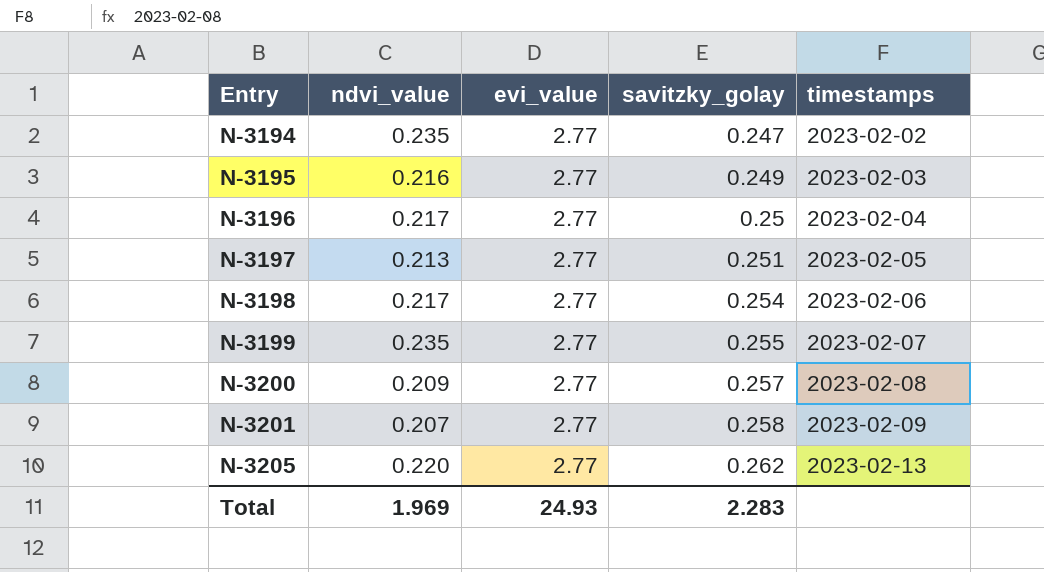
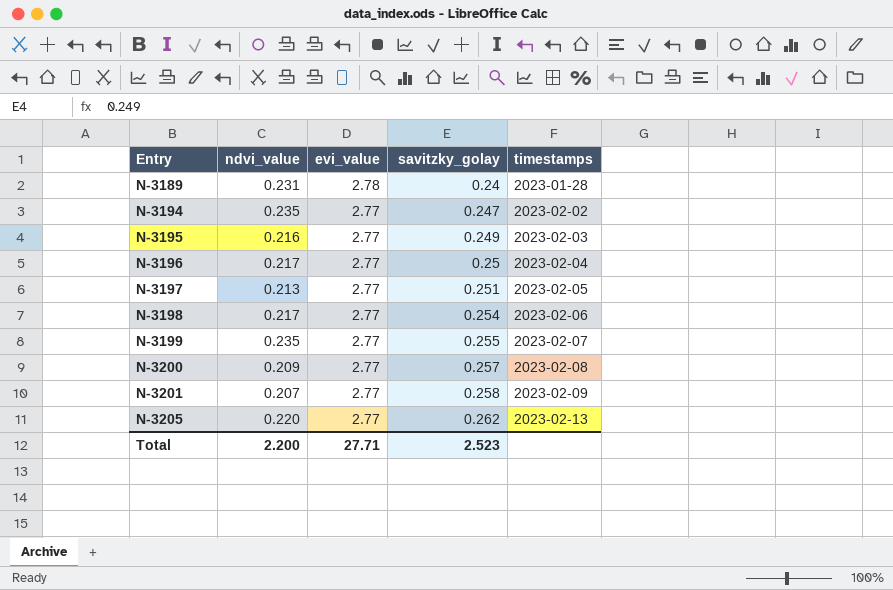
row N-3189: none -> 0.231 | 2.78 | 0.24 | 2023-01-28
Total | ndvi_value: 1.969 -> 2.200
Total | evi_value: 24.93 -> 27.71
Total | savitzky_golay: 2.283 -> 2.523

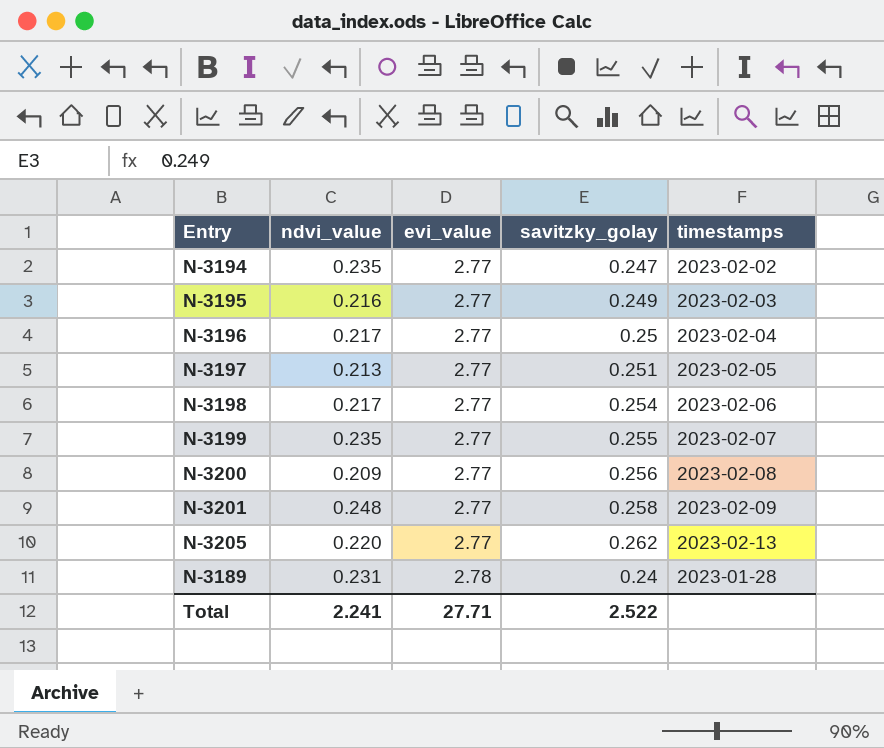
row order: Entry ascending -> evi_value ascending
N-3200 | savitzky_golay: 0.257 -> 0.256
N-3201 | ndvi_value: 0.207 -> 0.248
Total | ndvi_value: 2.200 -> 2.241
Total | savitzky_golay: 2.523 -> 2.522

